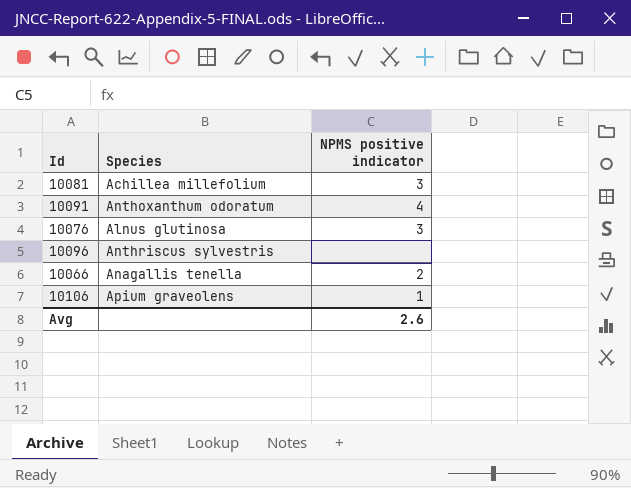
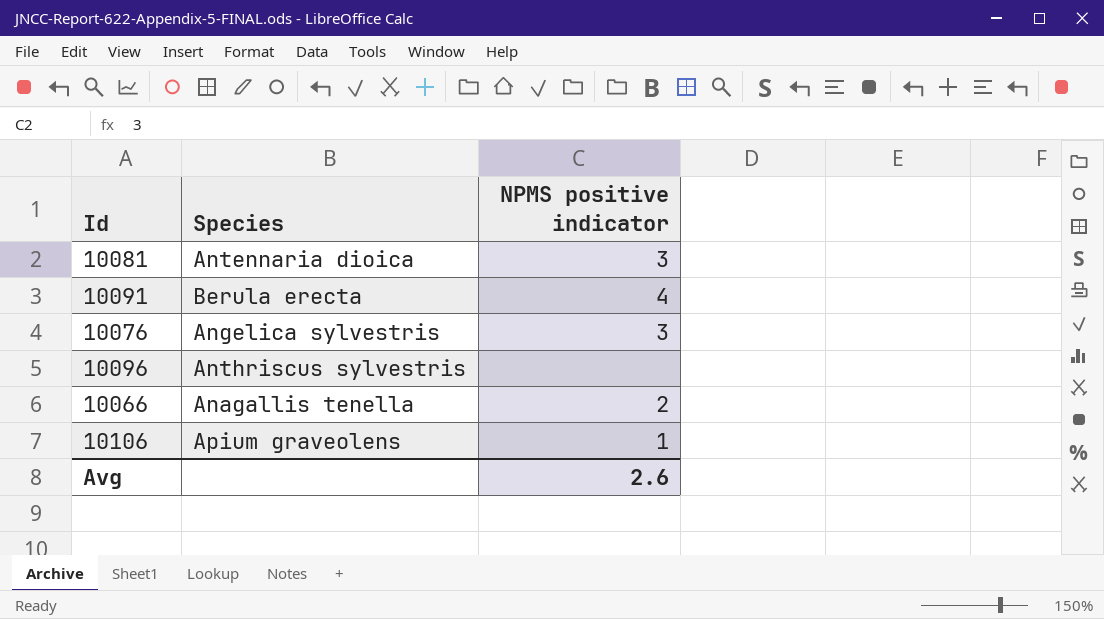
10081 | Species: Achillea millefolium -> Antennaria dioica
10091 | Species: Anthoxanthum odoratum -> Berula erecta
10076 | Species: Alnus glutinosa -> Angelica sylvestris

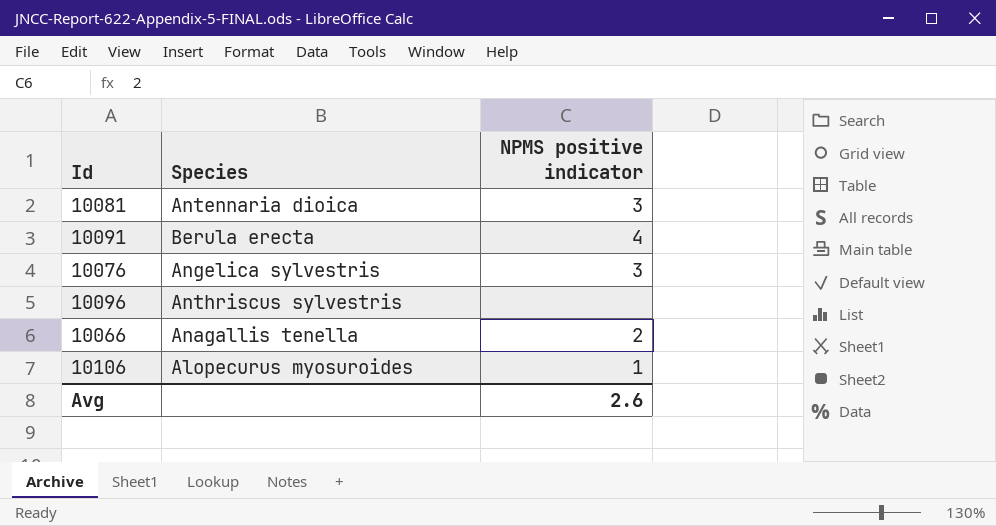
10106 | Species: Apium graveolens -> Alopecurus myosuroides

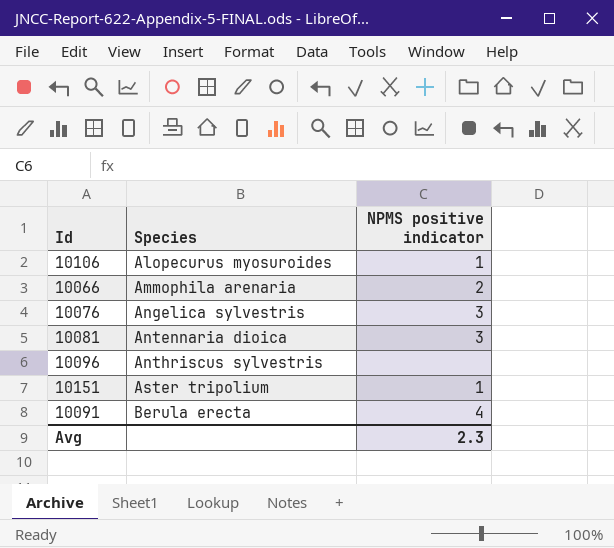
row order: none -> Species ascending
10066 | Species: Anagallis tenella -> Ammophila arenaria
row 10151: none -> Aster tripolium | 1
Avg | NPMS positive indicator: 2.6 -> 2.3

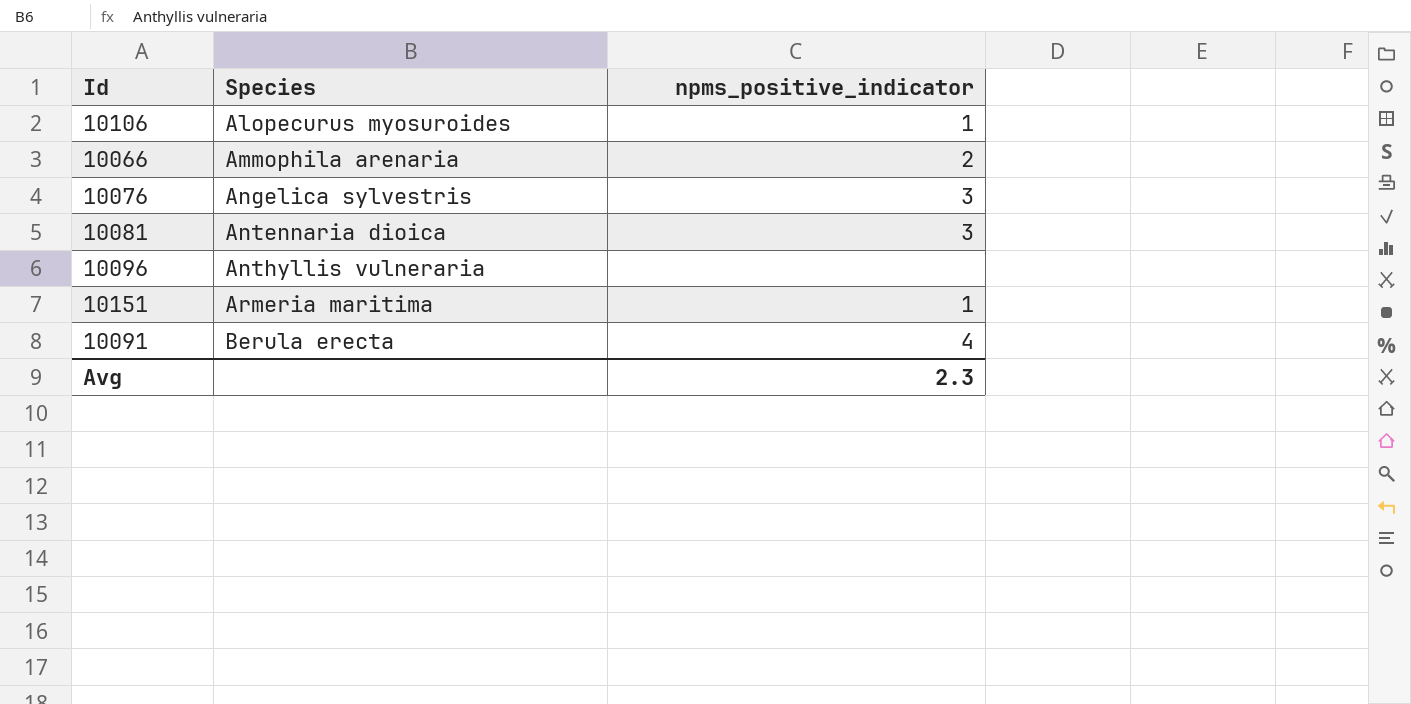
column name: NPMS positive indicator -> npms_positive_indicator
10096 | Species: Anthriscus sylvestris -> Anthyllis vulneraria
10151 | Species: Aster tripolium -> Armeria maritima

